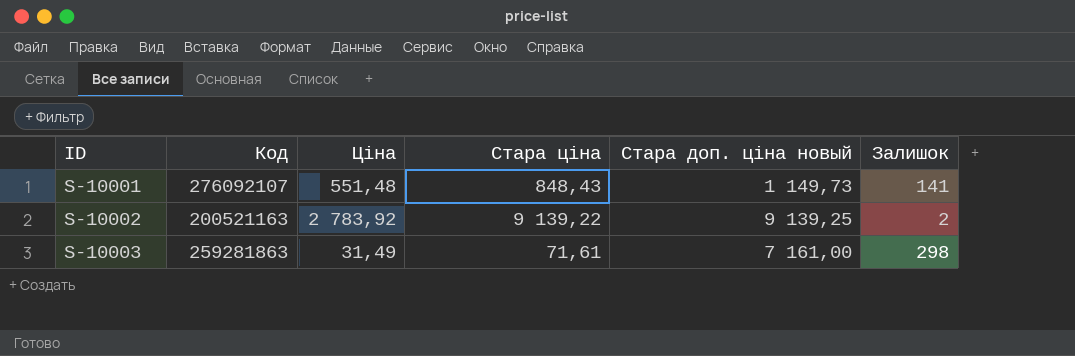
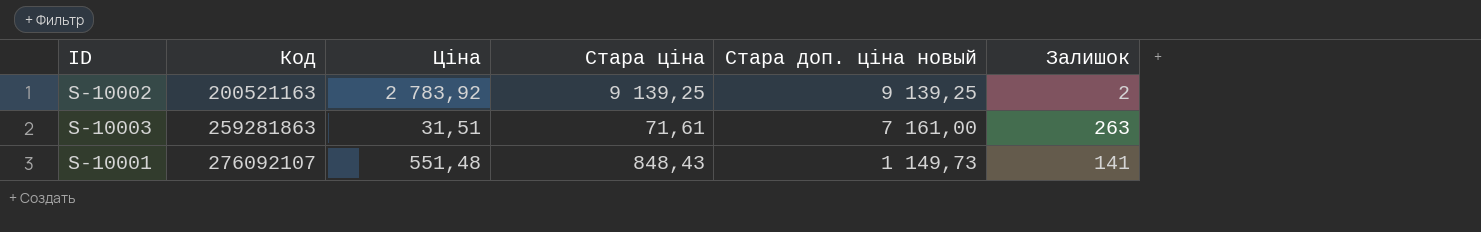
row order: ID ascending -> Код ascending
S-10002 | Стара ціна: 9 139,22 -> 9 139,25
S-10003 | Ціна: 31,49 -> 31,51
S-10003 | Залишок: 298 -> 263

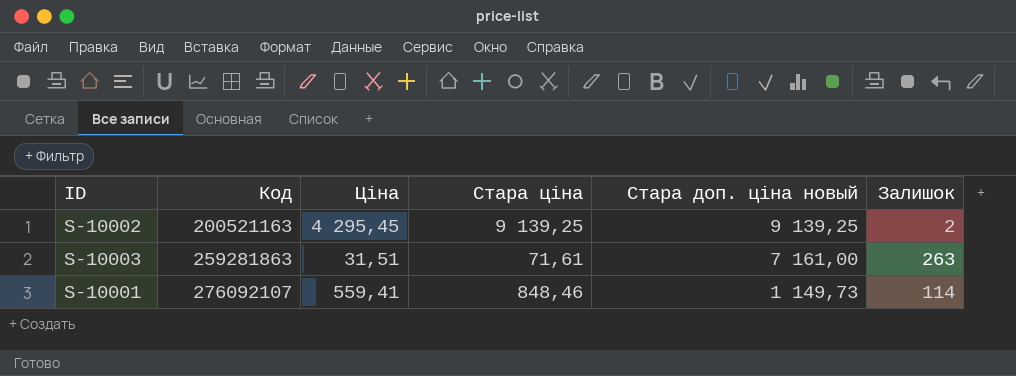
S-10002 | Ціна: 2 783,92 -> 4 295,45
S-10001 | Ціна: 551,48 -> 559,41
S-10001 | Стара ціна: 848,43 -> 848,46
S-10001 | Залишок: 141 -> 114

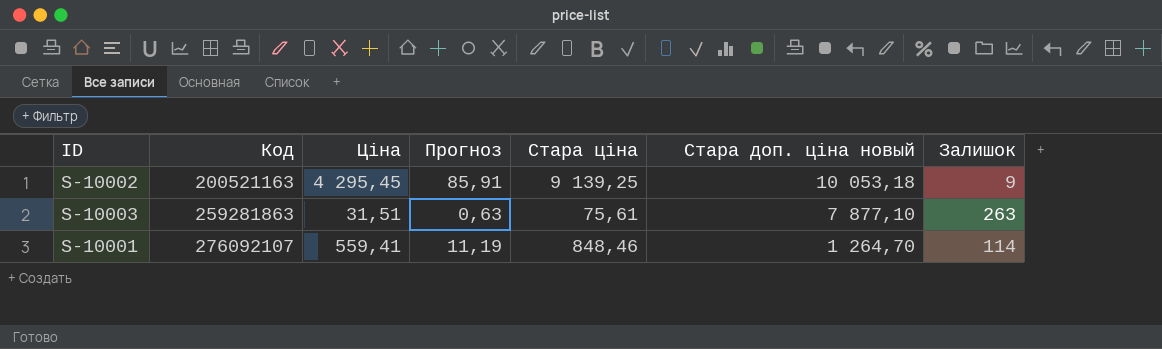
column Прогноз | formula: none -> [Ціна] * 0,02
S-10002 | Стара доп. ціна новый: 9 139,25 -> 10 053,18
S-10002 | Залишок: 2 -> 9
S-10003 | Стара ціна: 71,61 -> 75,61
S-10003 | Стара доп. ціна новый: 7 161,00 -> 7 877,10
S-10001 | Стара доп. ціна новый: 1 149,73 -> 1 264,70

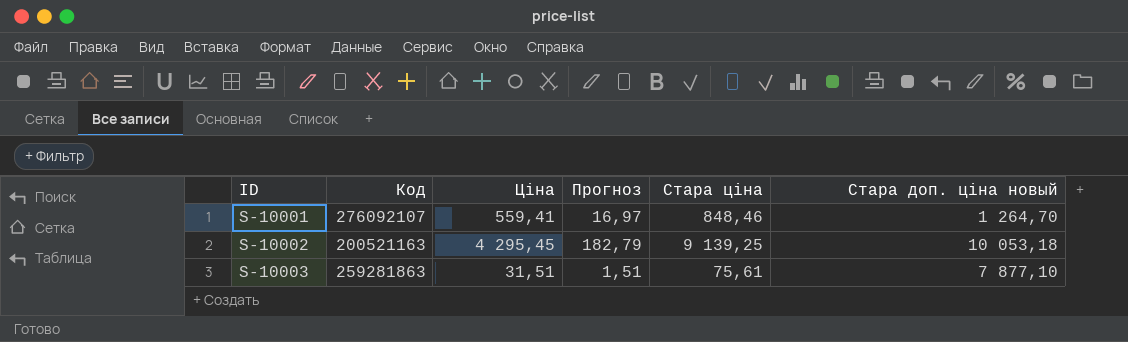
row order: Код ascending -> ID ascending
column Залишок | position: 7 -> none
column Прогноз | formula: [Ціна] * 0,02 -> [Стара ціна] * 0,02

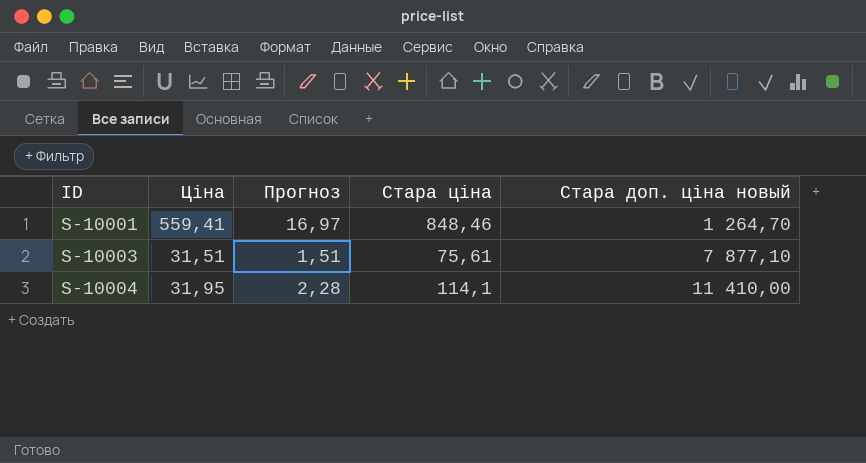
column Код | position: 2 -> none
row S-10002: 200521163 | 4 295,45 | 182,79 | 9 139,25 | 10 053,18 -> none
row S-10004: none -> 31,95 | 2,28 | 114,1 | 11 410,00

